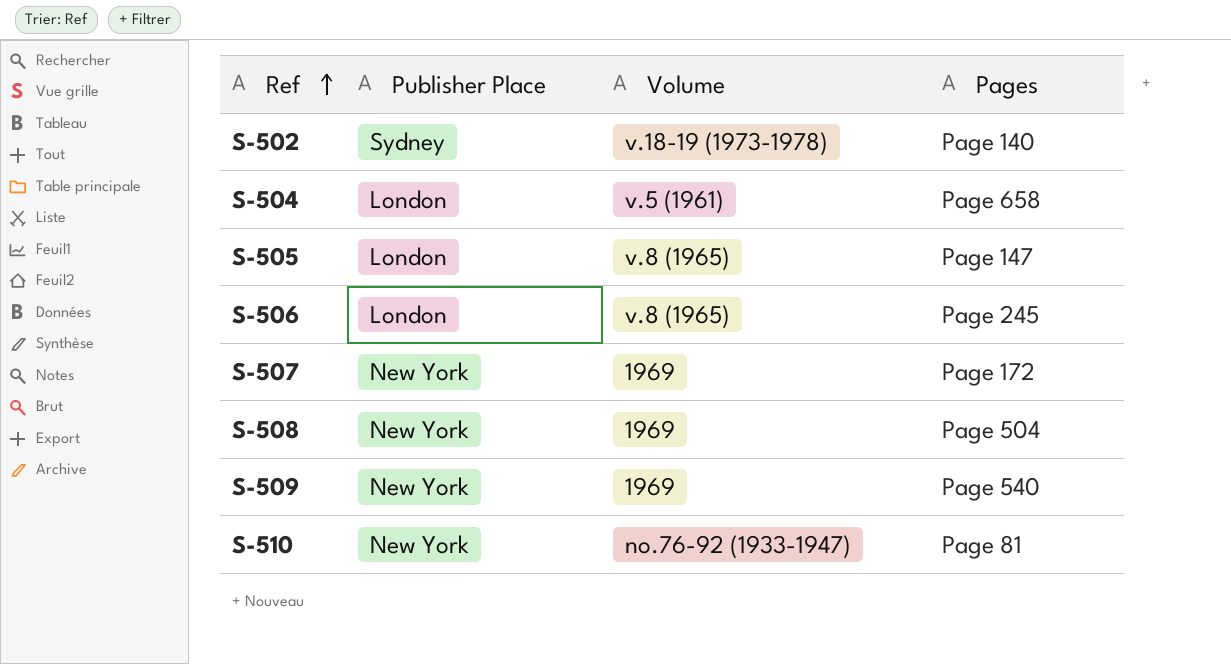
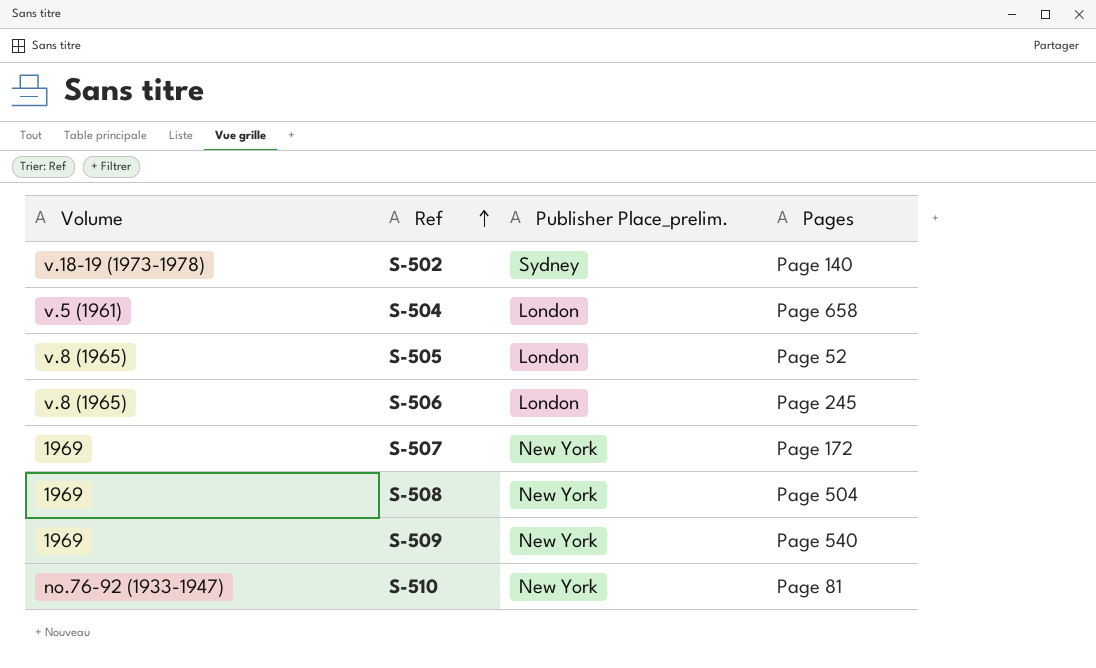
column Volume | position: 3 -> 1
column name: Publisher Place -> Publisher Place_prelim.
S-505 | Pages: Page 147 -> Page 52

